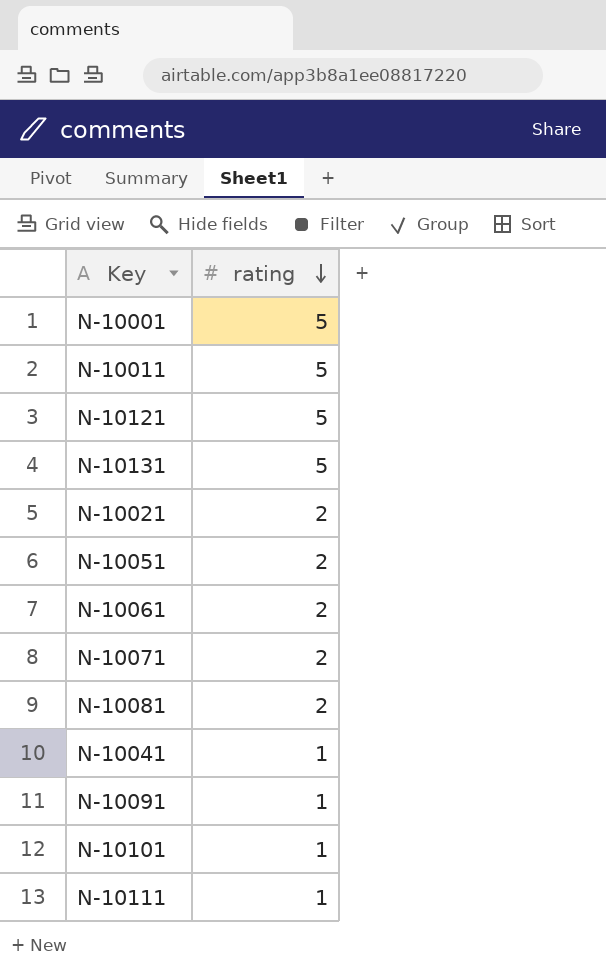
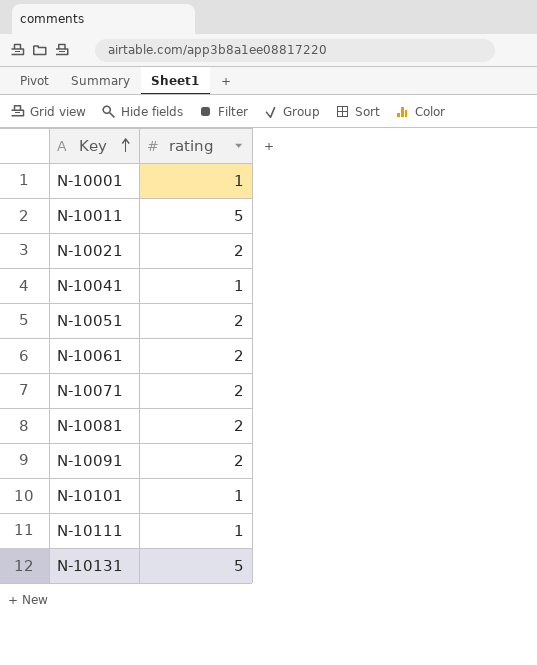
row order: rating descending -> Key ascending
row N-10121: 5 -> none
N-10001 | rating: 5 -> 1
N-10091 | rating: 1 -> 2

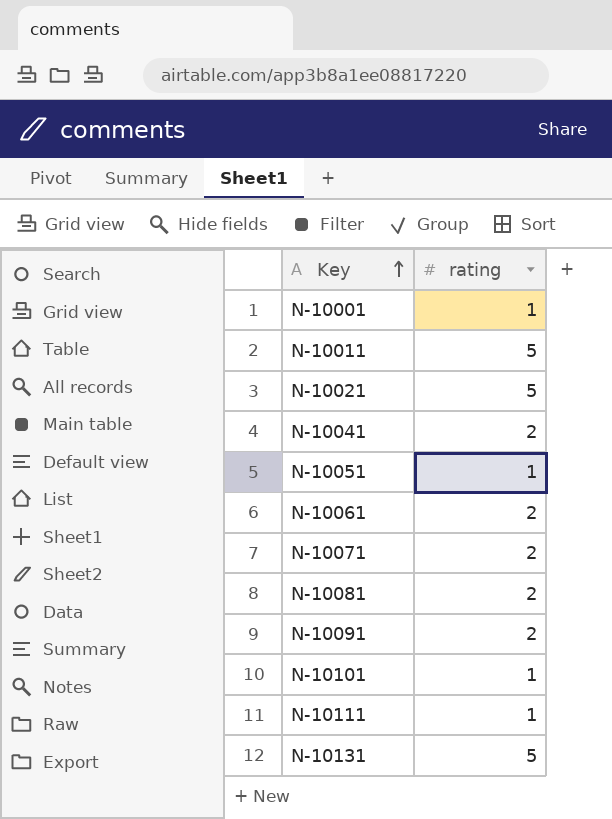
N-10021 | rating: 2 -> 5
N-10041 | rating: 1 -> 2
N-10051 | rating: 2 -> 1

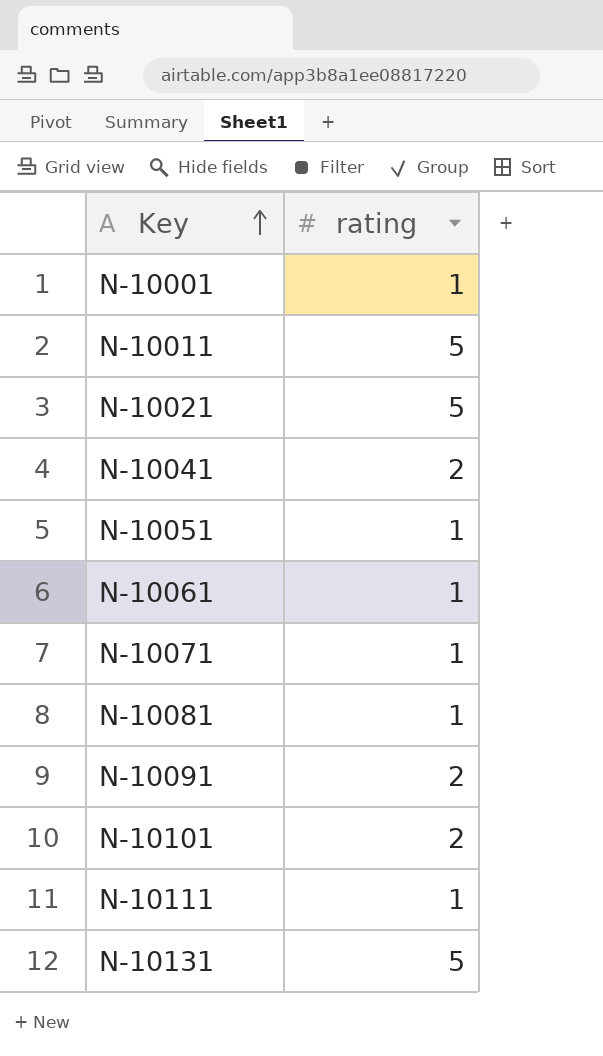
N-10061 | rating: 2 -> 1
N-10071 | rating: 2 -> 1
N-10081 | rating: 2 -> 1
N-10101 | rating: 1 -> 2

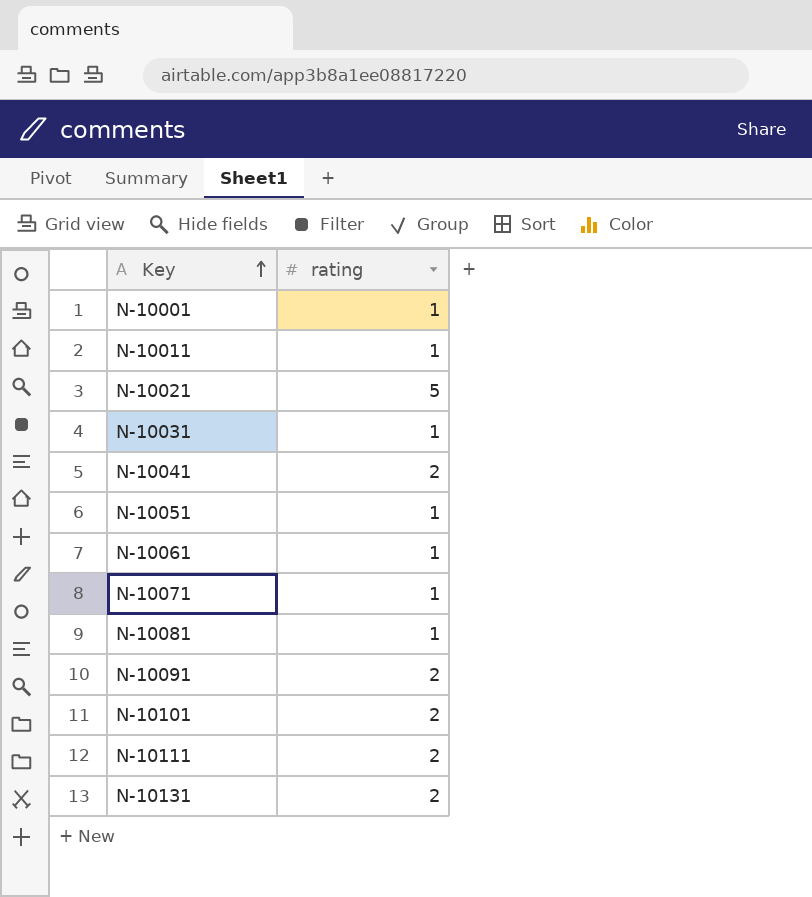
N-10011 | rating: 5 -> 1
row N-10031: none -> 1
N-10111 | rating: 1 -> 2
N-10131 | rating: 5 -> 2

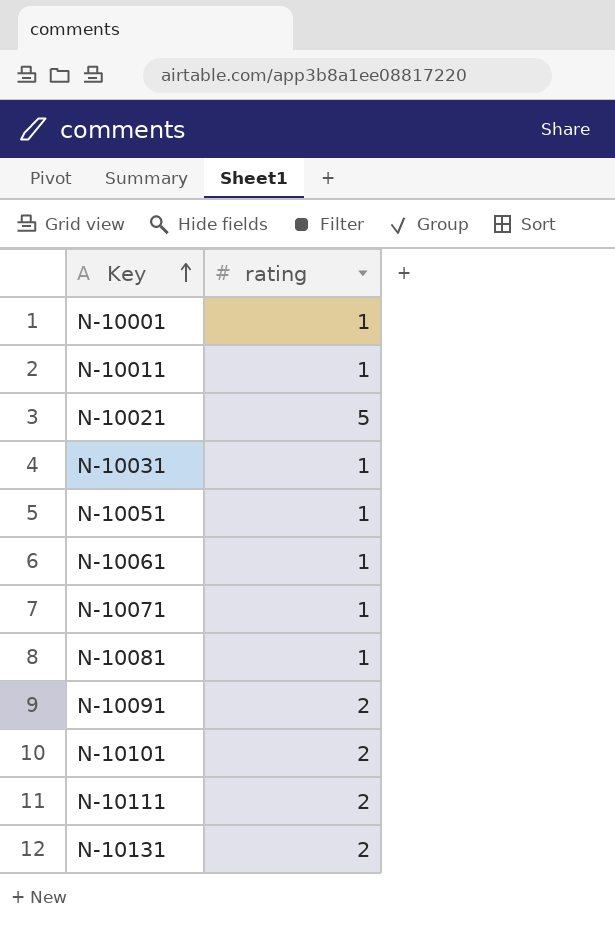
row N-10041: 2 -> none

